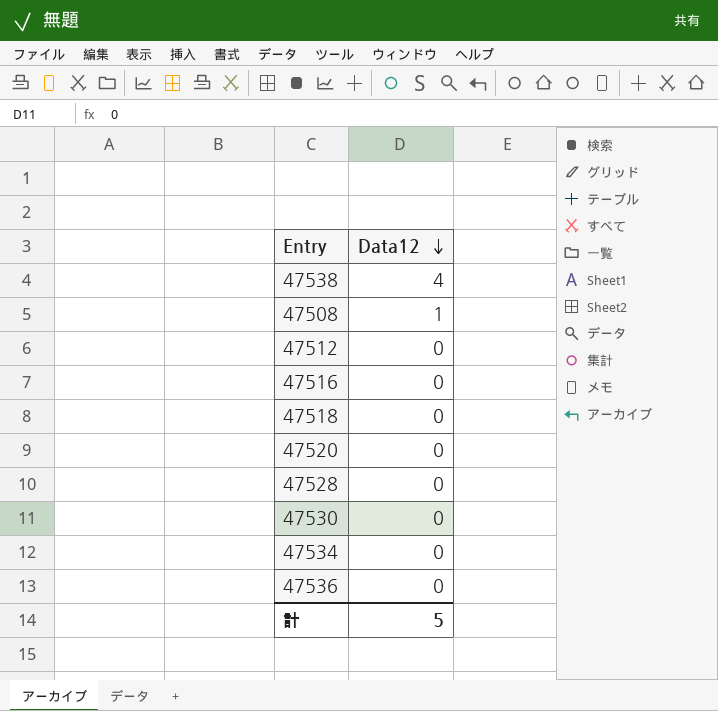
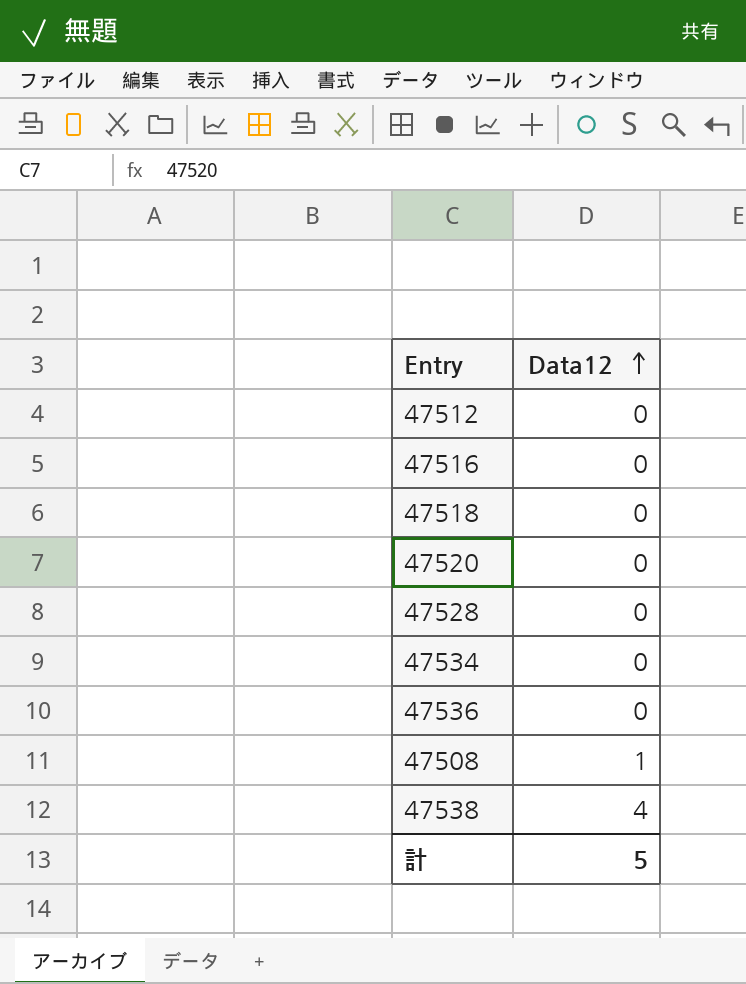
row order: Data12 descending -> Data12 ascending
row 47530: 0 -> none

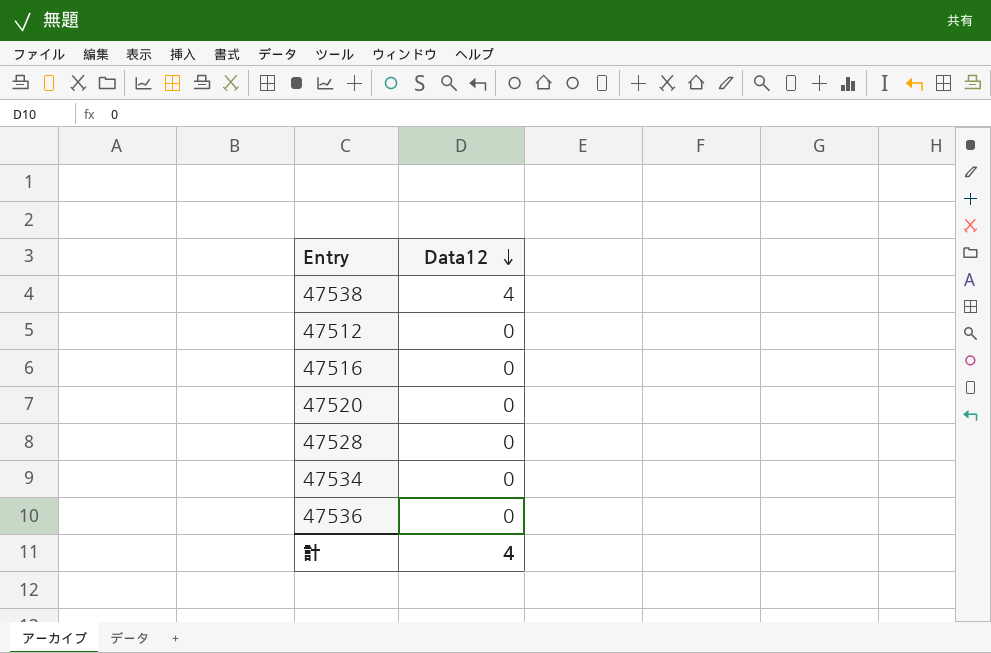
row order: Data12 ascending -> Data12 descending
row 47518: 0 -> none
row 47508: 1 -> none
計 | Data12: 5 -> 4

